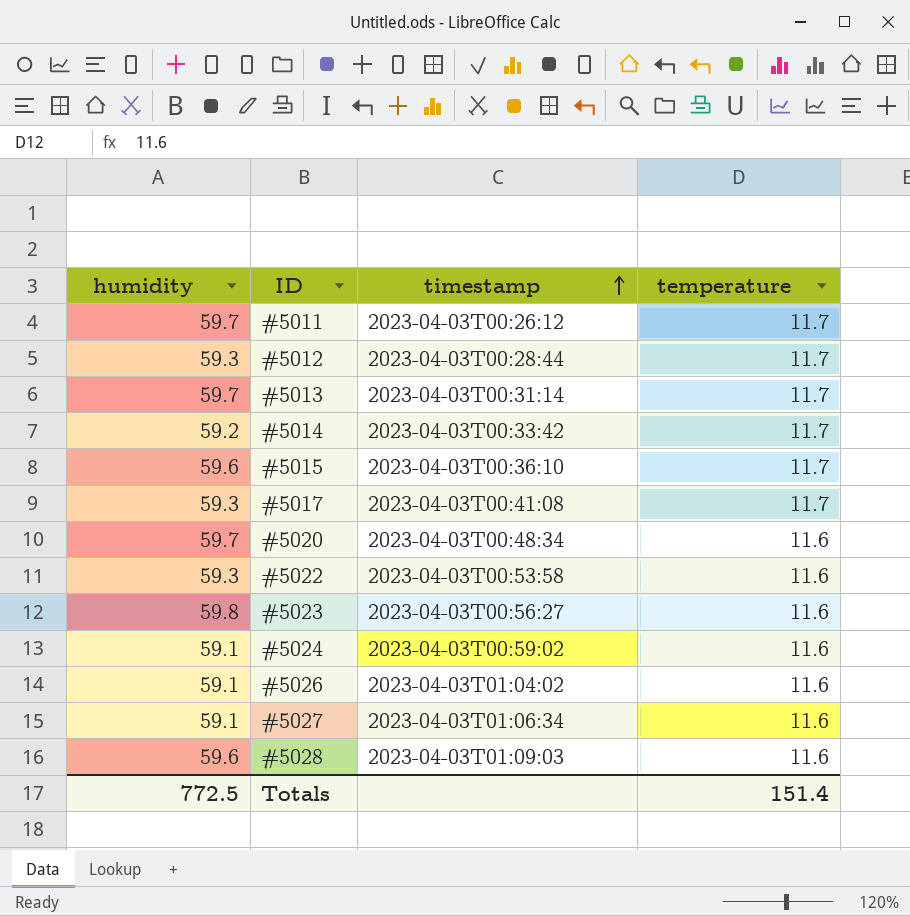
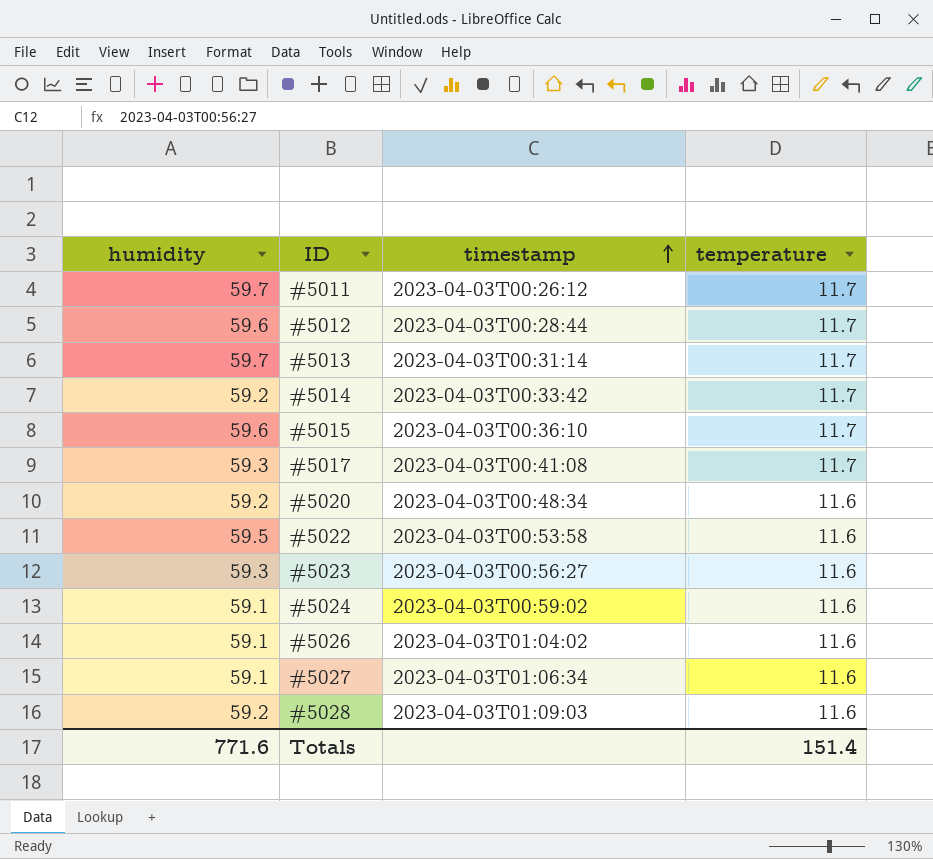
#5012 | humidity: 59.3 -> 59.6
#5020 | humidity: 59.7 -> 59.2
#5022 | humidity: 59.3 -> 59.5
#5023 | humidity: 59.8 -> 59.3
#5028 | humidity: 59.6 -> 59.2
Totals | humidity: 772.5 -> 771.6

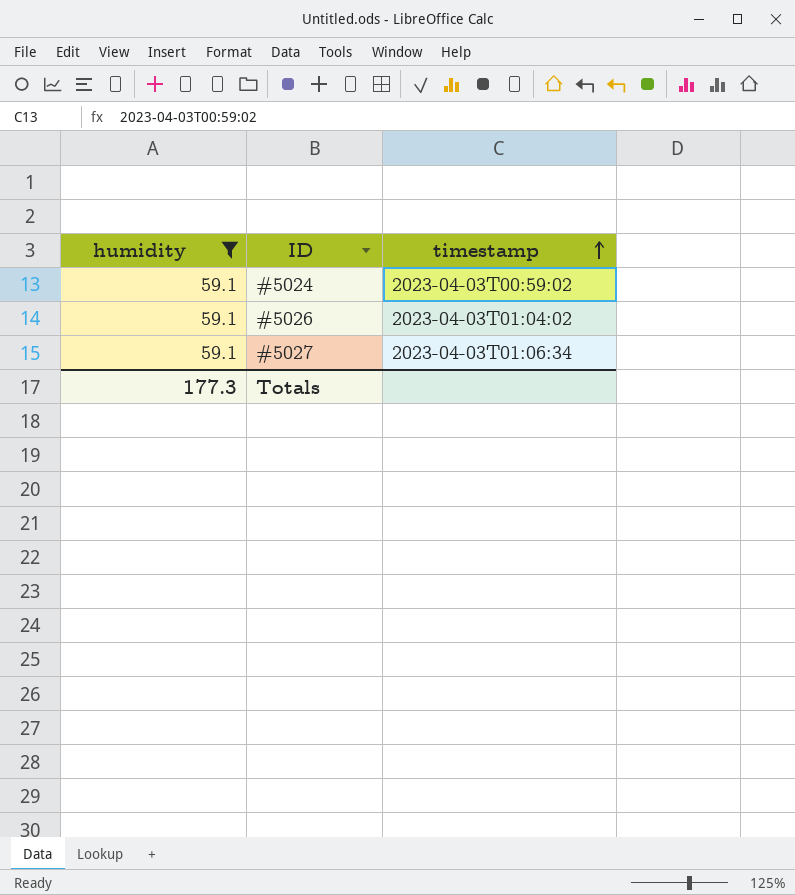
filter: none -> humidity = 59.1
column temperature | position: 4 -> none
Totals | humidity: 771.6 -> 177.3

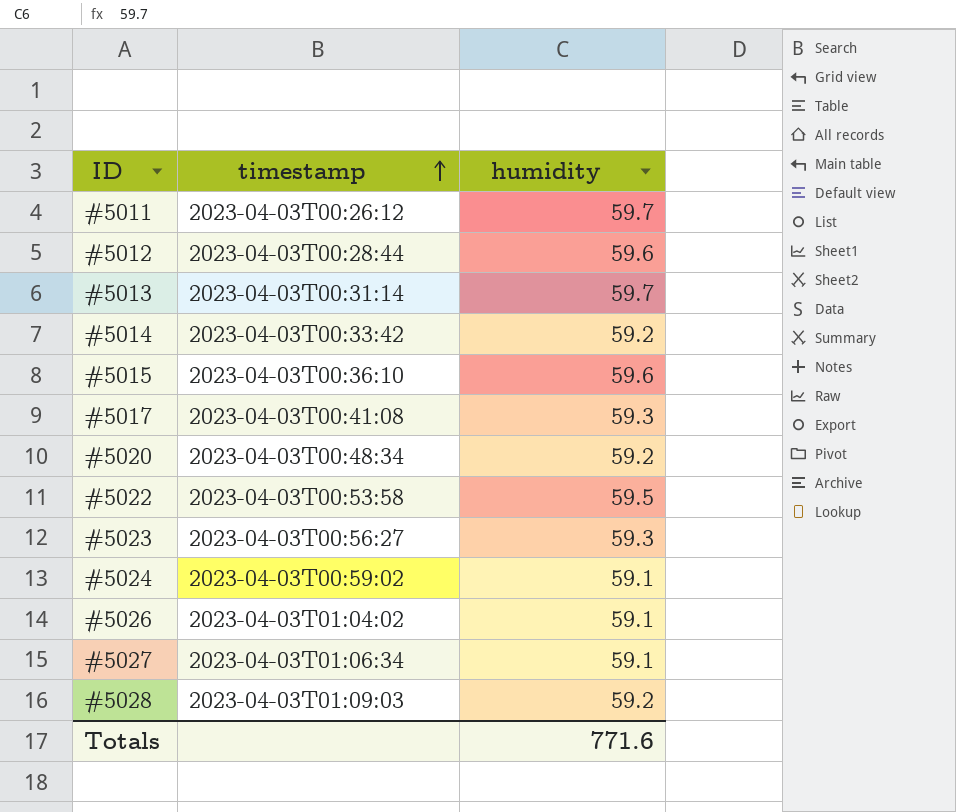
filter: humidity = 59.1 -> none
column humidity | position: 1 -> 3
Totals | humidity: 177.3 -> 771.6

